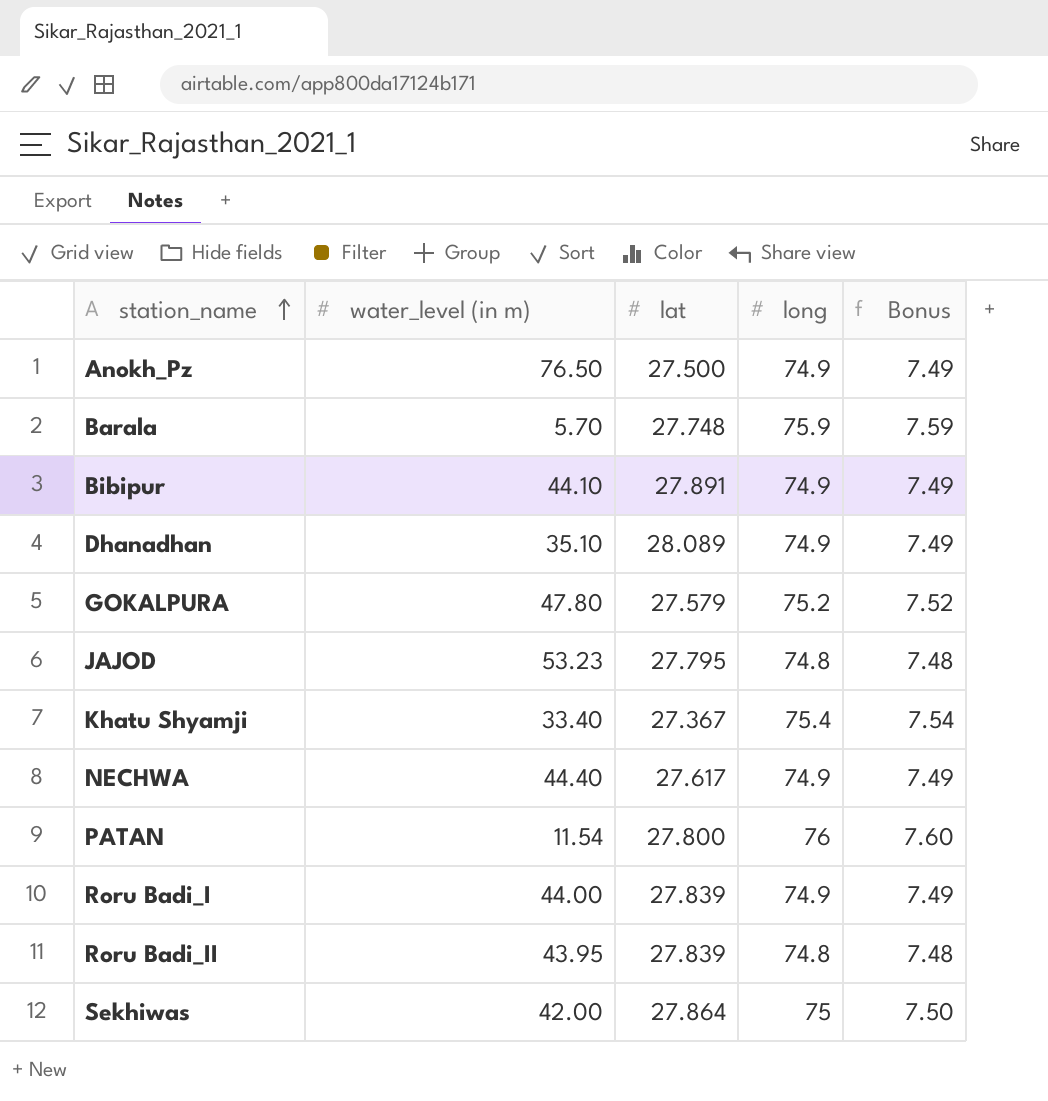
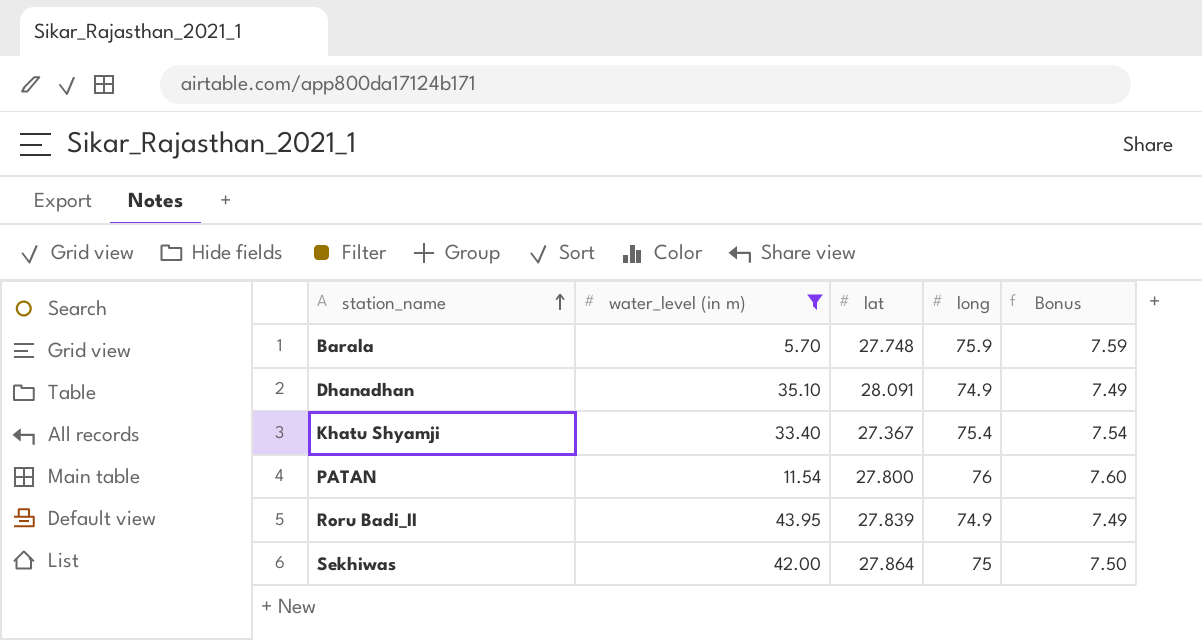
filter: none -> water_level (in m) <= 43.95
Dhanadhan | lat: 28.089 -> 28.091
Roru Badi_II | long: 74.8 -> 74.9
Roru Badi_II | Bonus: 7.48 -> 7.49

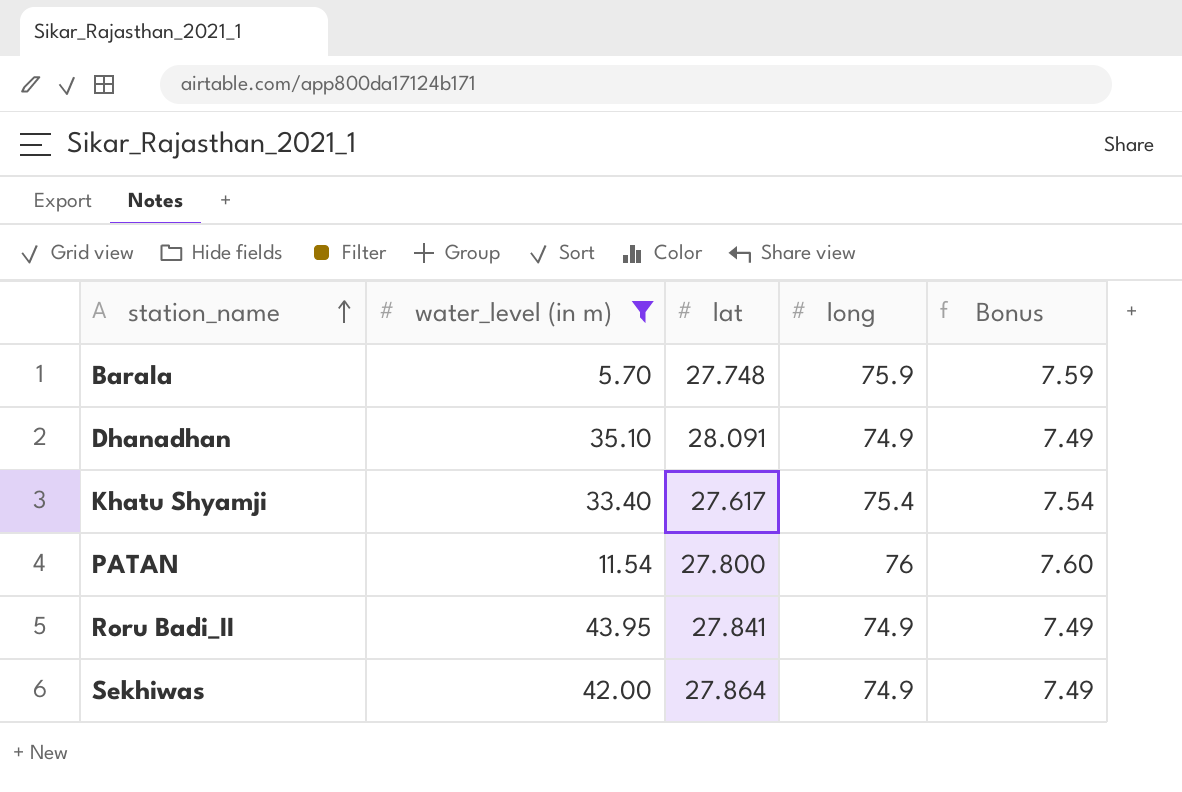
Khatu Shyamji | lat: 27.367 -> 27.617
Roru Badi_II | lat: 27.839 -> 27.841
Sekhiwas | long: 75 -> 74.9
Sekhiwas | Bonus: 7.50 -> 7.49

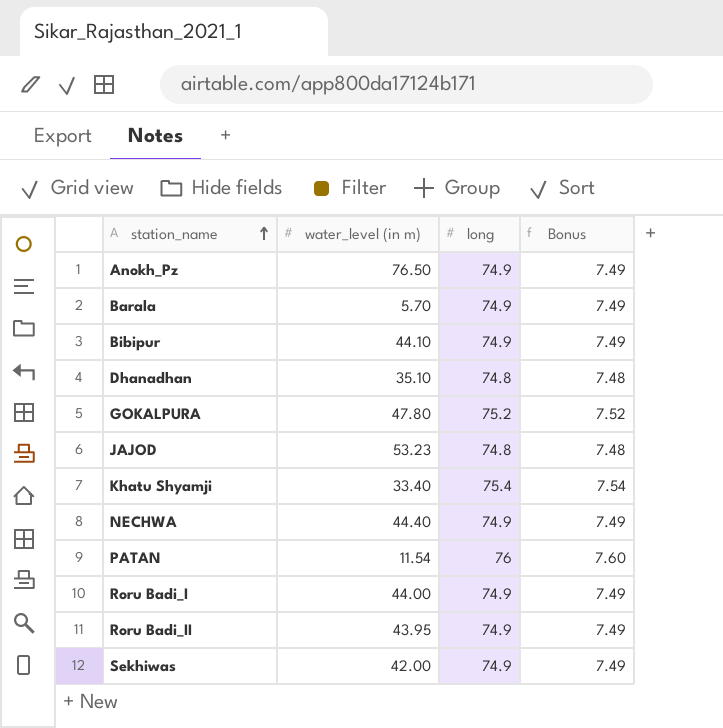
filter: water_level (in m) <= 43.95 -> none
column lat | position: 3 -> none
Barala | long: 75.9 -> 74.9
Barala | Bonus: 7.59 -> 7.49
Dhanadhan | long: 74.9 -> 74.8
Dhanadhan | Bonus: 7.49 -> 7.48

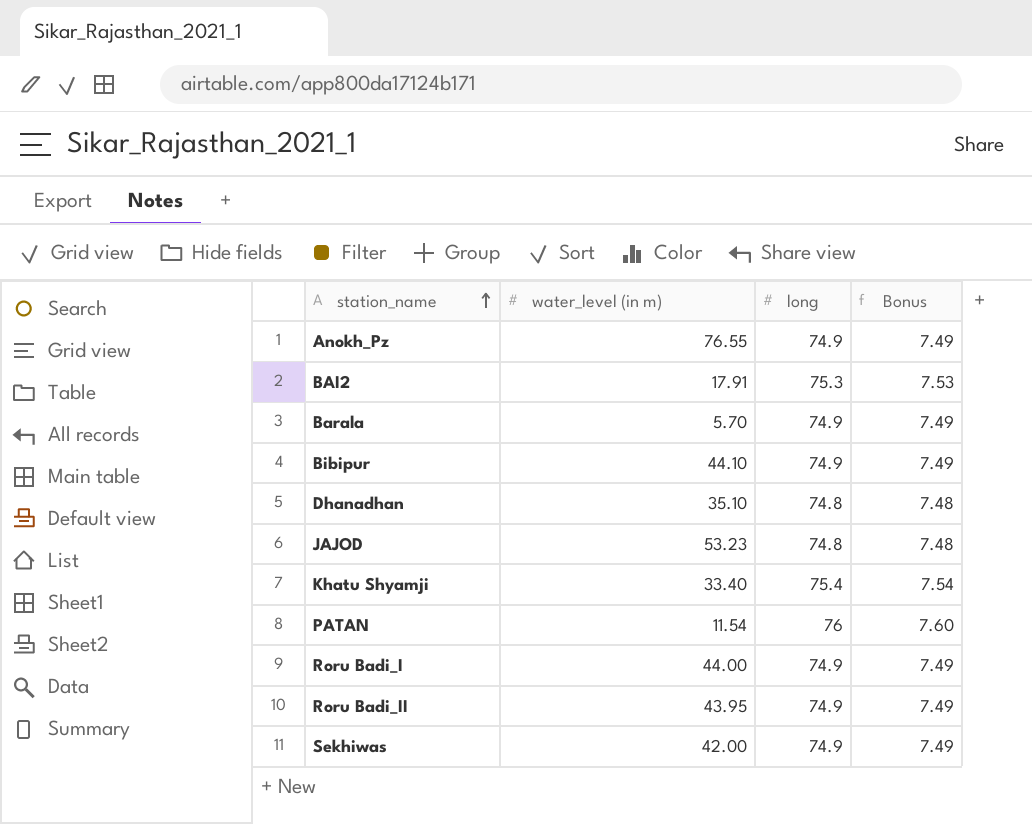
row GOKALPURA: 47.80 | 75.2 | 7.52 -> none
row NECHWA: 44.40 | 74.9 | 7.49 -> none
Anokh_Pz | water_level (in m): 76.50 -> 76.55
row BAI2: none -> 17.91 | 75.3 | 7.53

